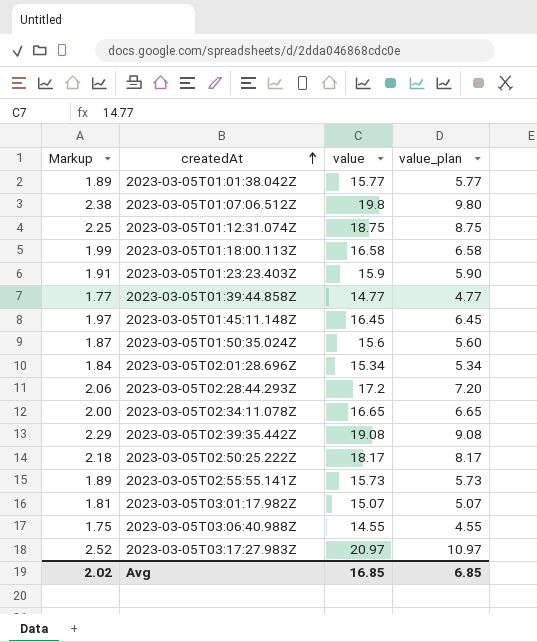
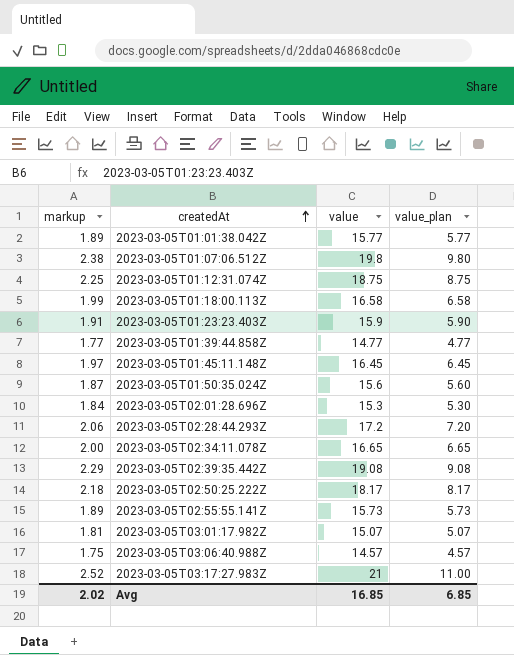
column name: Markup -> markup
2023-03-05T02:01:28.696Z | value: 15.34 -> 15.3
2023-03-05T02:01:28.696Z | value_plan: 5.34 -> 5.30
2023-03-05T03:06:40.988Z | value: 14.55 -> 14.57
2023-03-05T03:06:40.988Z | value_plan: 4.55 -> 4.57
2023-03-05T03:17:27.983Z | value: 20.97 -> 21
2023-03-05T03:17:27.983Z | value_plan: 10.97 -> 11.00

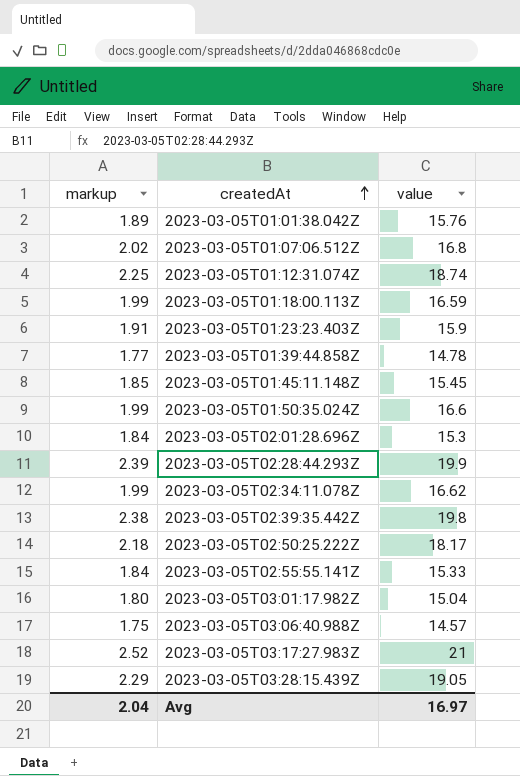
column value_plan | formula: [value] - 10 -> none
2023-03-05T01:01:38.042Z | value: 15.77 -> 15.76
2023-03-05T01:07:06.512Z | markup: 2.38 -> 2.02
2023-03-05T01:07:06.512Z | value: 19.8 -> 16.8
2023-03-05T01:12:31.074Z | value: 18.75 -> 18.74
2023-03-05T01:18:00.113Z | value: 16.58 -> 16.59
2023-03-05T01:39:44.858Z | value: 14.77 -> 14.78
2023-03-05T01:45:11.148Z | markup: 1.97 -> 1.85
2023-03-05T01:45:11.148Z | value: 16.45 -> 15.45
2023-03-05T01:50:35.024Z | markup: 1.87 -> 1.99
2023-03-05T01:50:35.024Z | value: 15.6 -> 16.6
2023-03-05T02:28:44.293Z | markup: 2.06 -> 2.39
2023-03-05T02:28:44.293Z | value: 17.2 -> 19.9
2023-03-05T02:34:11.078Z | markup: 2.00 -> 1.99
2023-03-05T02:34:11.078Z | value: 16.65 -> 16.62
2023-03-05T02:39:35.442Z | markup: 2.29 -> 2.38
2023-03-05T02:39:35.442Z | value: 19.08 -> 19.8
2023-03-05T02:55:55.141Z | markup: 1.89 -> 1.84
2023-03-05T02:55:55.141Z | value: 15.73 -> 15.33
2023-03-05T03:01:17.982Z | markup: 1.81 -> 1.80
2023-03-05T03:01:17.982Z | value: 15.07 -> 15.04
row 2023-03-05T03:28:15.439Z: none -> 2.29 | 19.05
Avg | markup: 2.02 -> 2.04
Avg | value: 16.85 -> 16.97

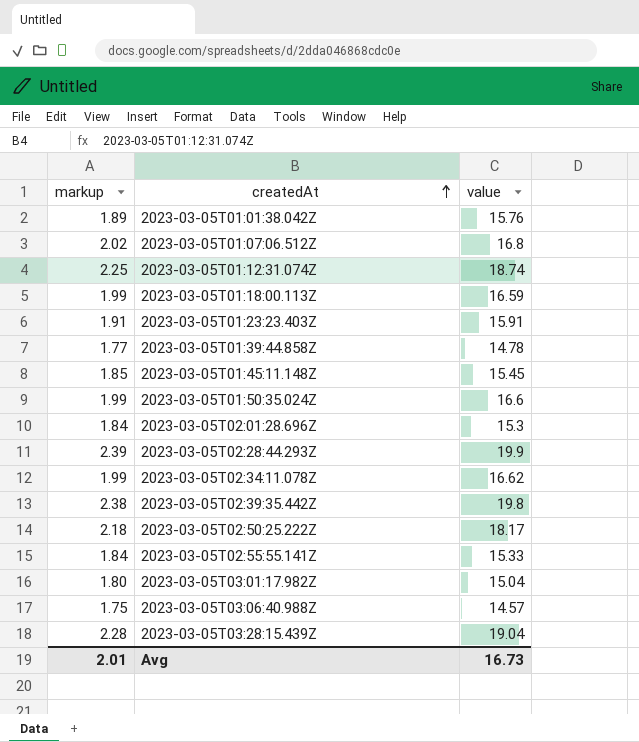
row 2023-03-05T03:17:27.983Z: 2.52 | 21 -> none
2023-03-05T01:23:23.403Z | value: 15.9 -> 15.91
2023-03-05T03:28:15.439Z | markup: 2.29 -> 2.28
2023-03-05T03:28:15.439Z | value: 19.05 -> 19.04
Avg | markup: 2.04 -> 2.01
Avg | value: 16.97 -> 16.73

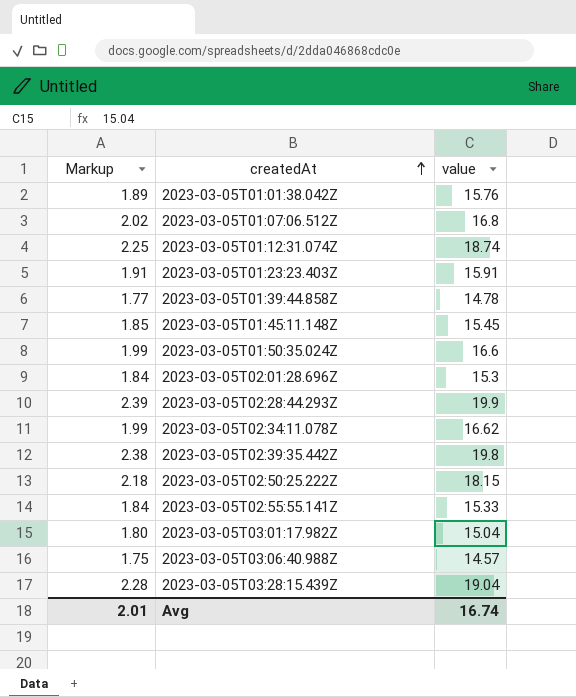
column name: markup -> Markup
row 2023-03-05T01:18:00.113Z: 1.99 | 16.59 -> none
2023-03-05T02:50:25.222Z | value: 18.17 -> 18.15
Avg | value: 16.73 -> 16.74

